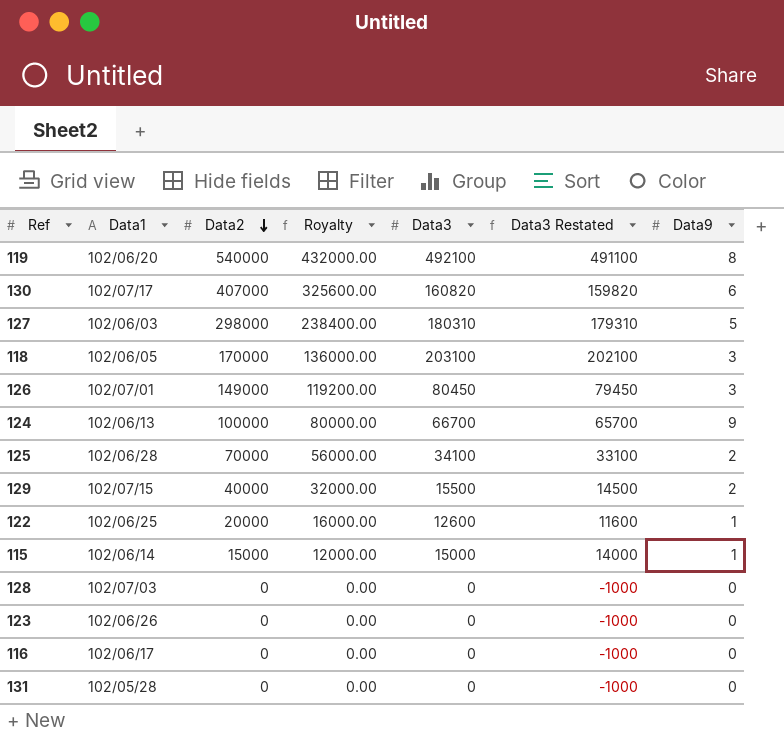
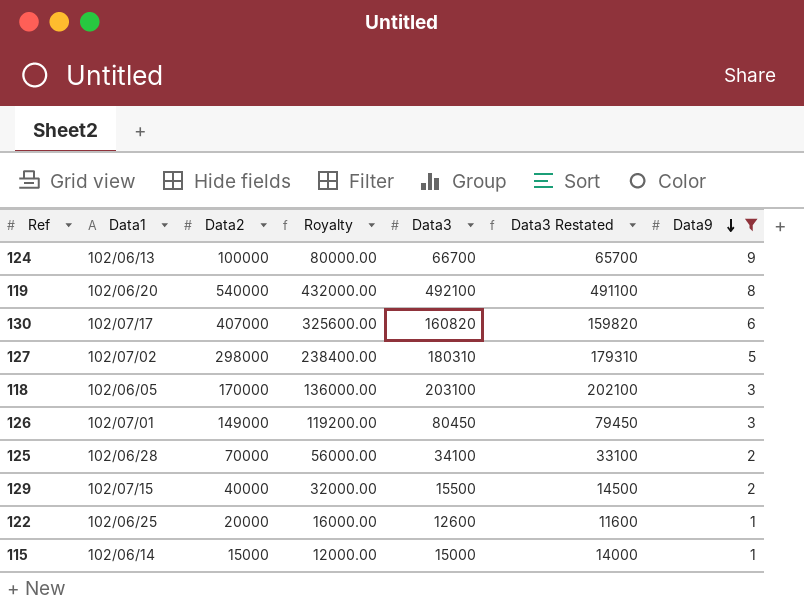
filter: none -> Data9 != 0
row order: Data2 descending -> Data9 descending
127 | Data1: 102/06/03 -> 102/07/02

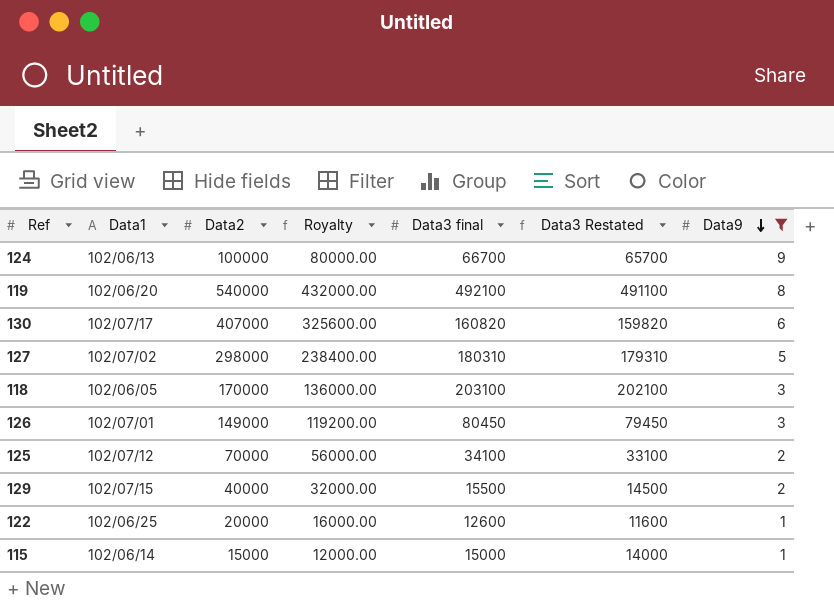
column name: Data3 -> Data3 final
125 | Data1: 102/06/28 -> 102/07/12

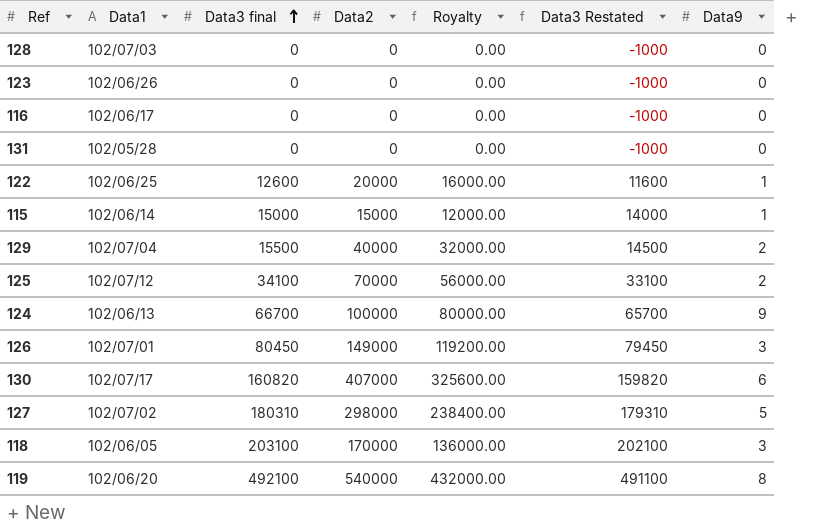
filter: Data9 != 0 -> none
row order: Data9 descending -> Data3 final ascending
column Data3 final | position: 5 -> 3
129 | Data1: 102/07/15 -> 102/07/04

